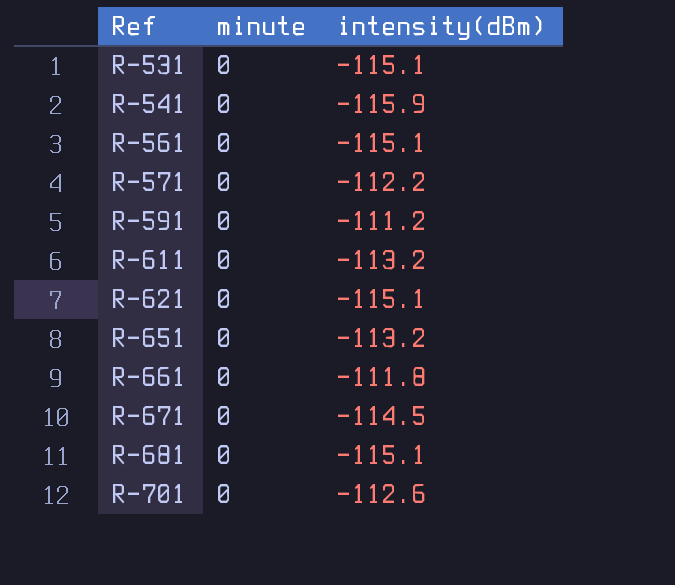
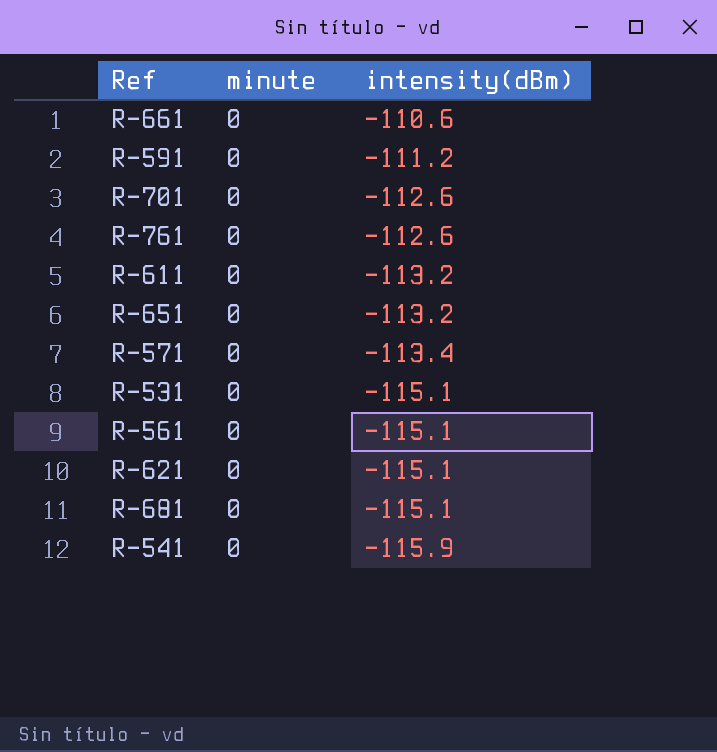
row order: Ref ascending -> intensity(dBm) descending
row R-671: 0 | -114.5 -> none
R-661 | intensity(dBm): -111.8 -> -110.6
row R-761: none -> 0 | -112.6
R-571 | intensity(dBm): -112.2 -> -113.4

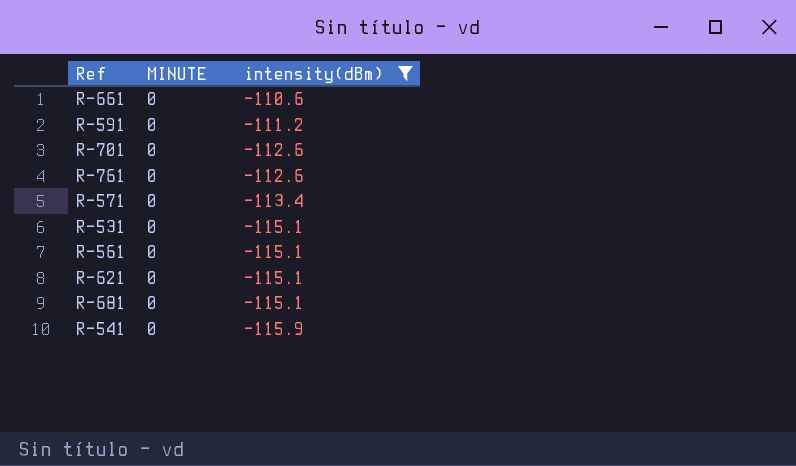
filter: none -> intensity(dBm) != -113.2
column name: minute -> MINUTE

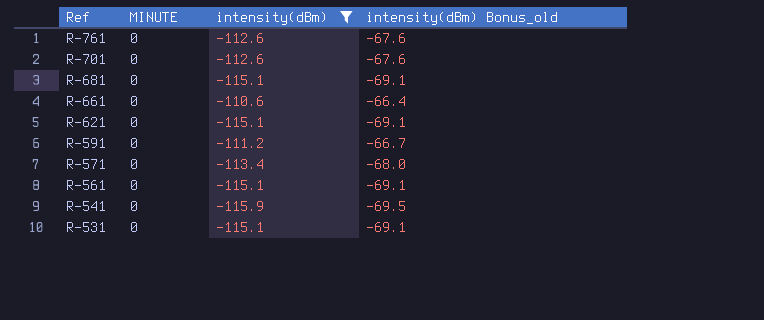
row order: intensity(dBm) descending -> Ref descending
column intensity(dBm) Bonus_old | formula: none -> [intensity(dBm)] * 0.6

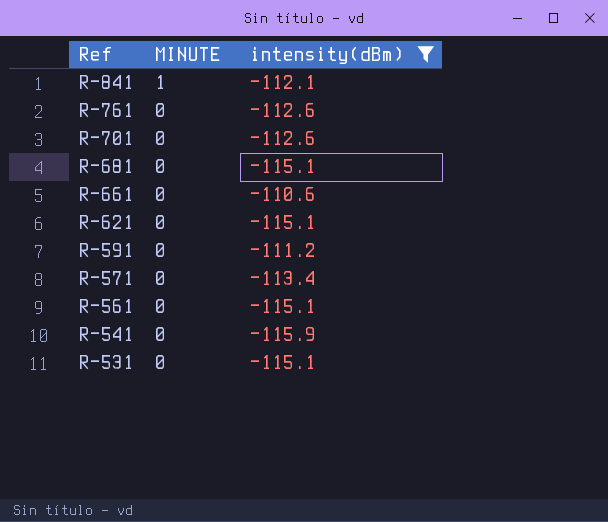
column intensity(dBm) Bonus_old | formula: [intensity(dBm)] * 0.6 -> none
row R-841: none -> 1 | -112.1

